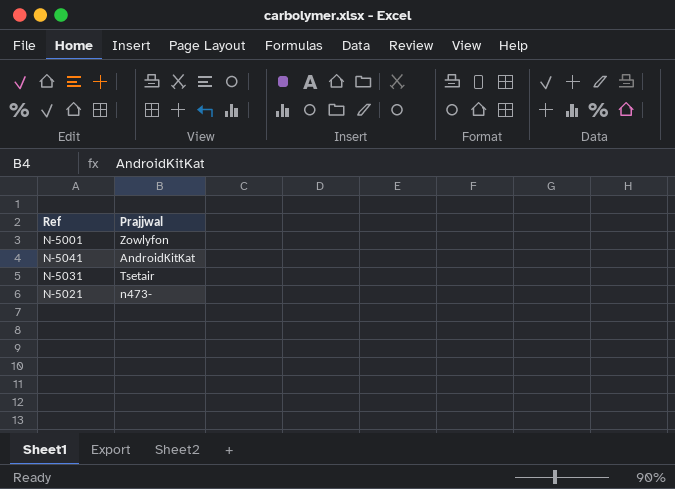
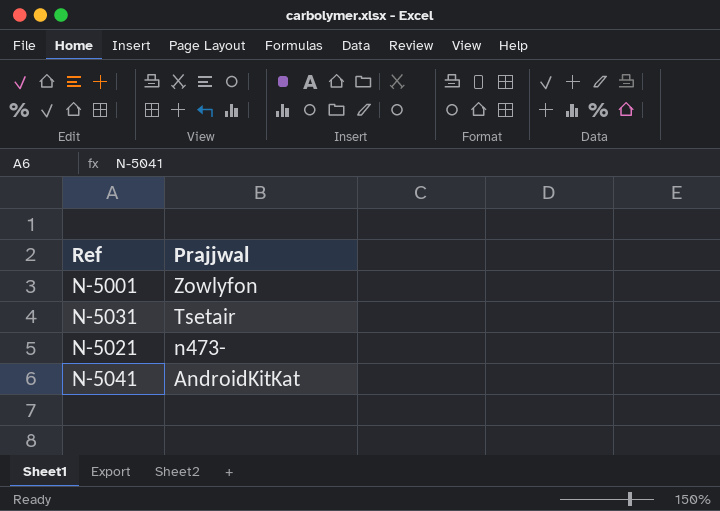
row order: none -> Prajjwal descending

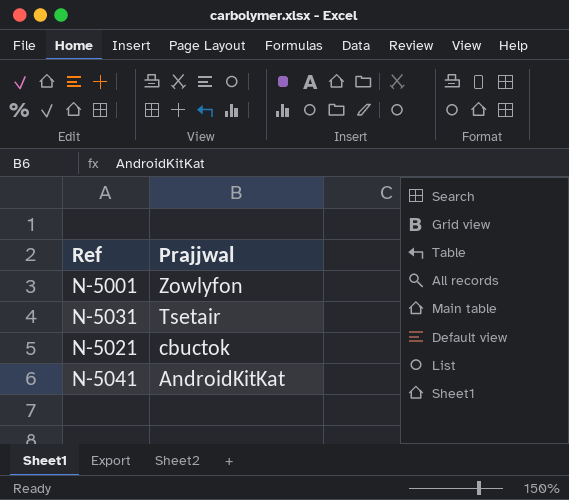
N-5021 | Prajjwal: n473- -> cbuctok

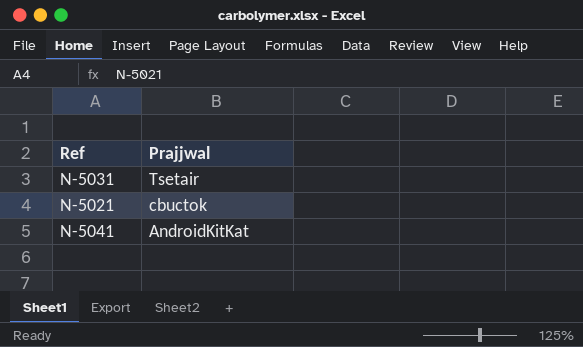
row N-5001: Zowlyfon -> none

